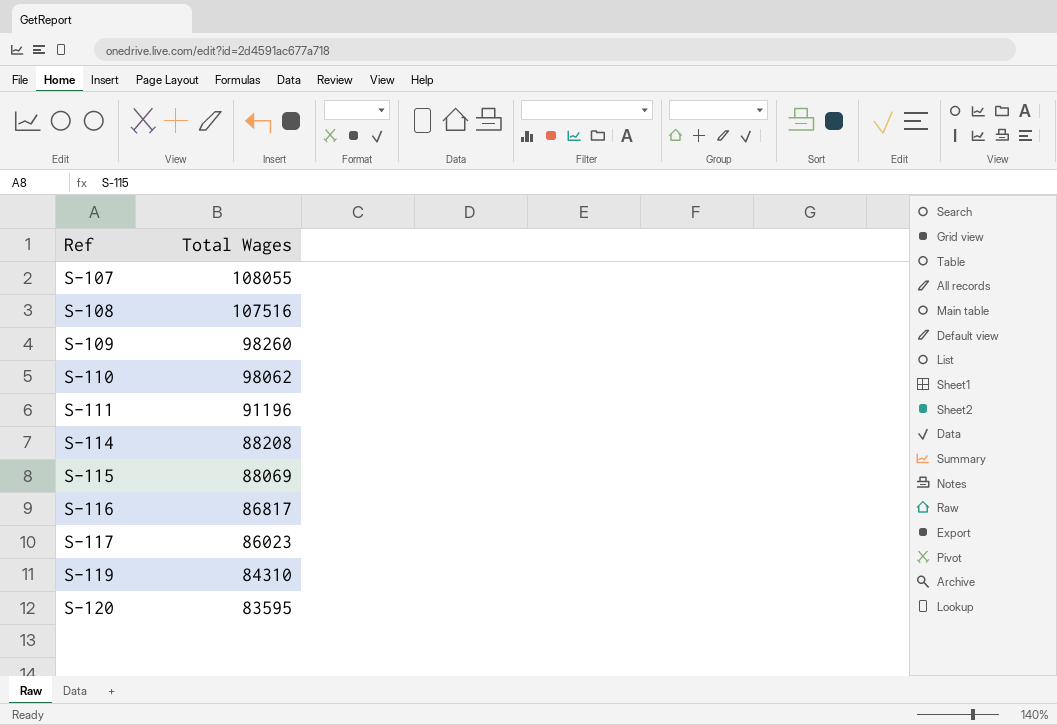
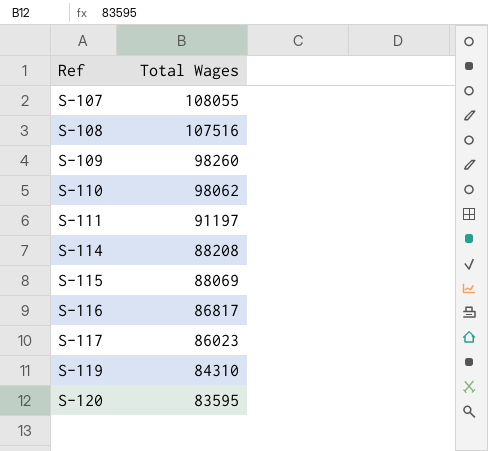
S-111 | Total Wages: 91196 -> 91197

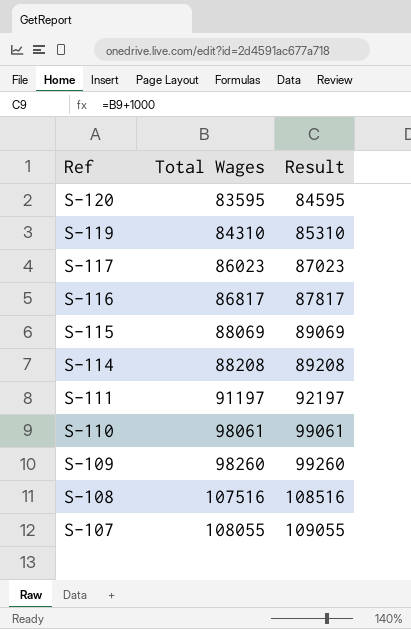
row order: Ref ascending -> Ref descending
column Result | formula: none -> [Total Wages] + 1000
S-110 | Total Wages: 98062 -> 98061

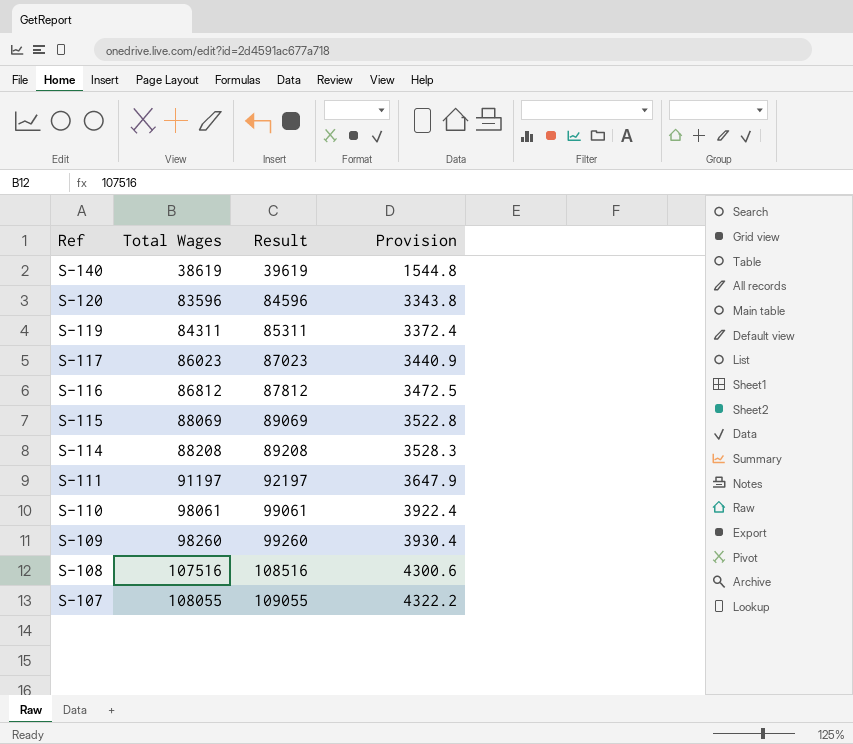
column Provision | formula: none -> [Total Wages] * 0.04
row S-140: none -> 38619 | 39619 | 1544.8
S-120 | Total Wages: 83595 -> 83596
S-120 | Result: 84595 -> 84596
S-119 | Total Wages: 84310 -> 84311
S-119 | Result: 85310 -> 85311
S-116 | Total Wages: 86817 -> 86812
S-116 | Result: 87817 -> 87812

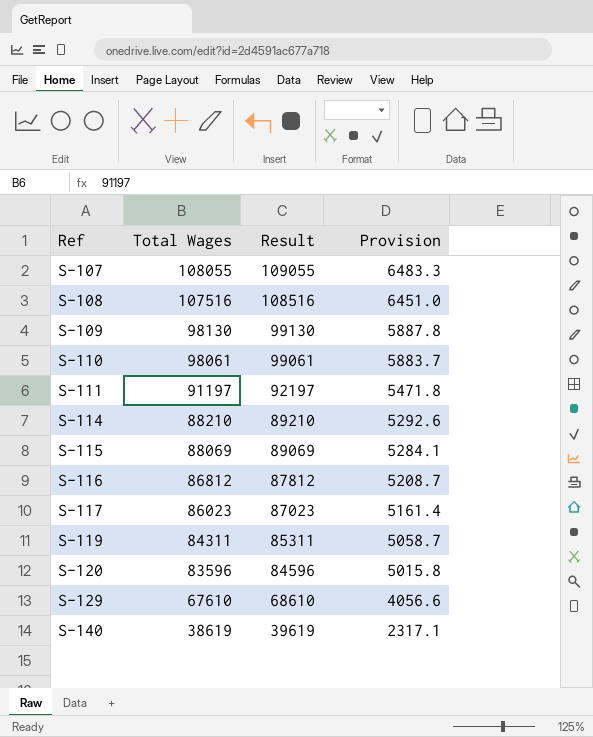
row order: Ref descending -> Ref ascending
column Provision | formula: [Total Wages] * 0.04 -> [Total Wages] * 0.06
S-109 | Total Wages: 98260 -> 98130
S-109 | Result: 99260 -> 99130
S-114 | Total Wages: 88208 -> 88210
S-114 | Result: 89208 -> 89210
row S-129: none -> 67610 | 68610 | 4056.6

